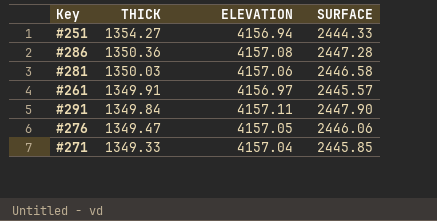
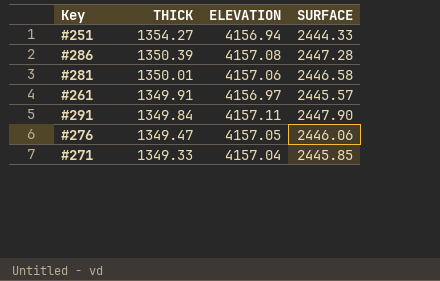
#286 | THICK: 1350.36 -> 1350.39
#281 | THICK: 1350.03 -> 1350.01

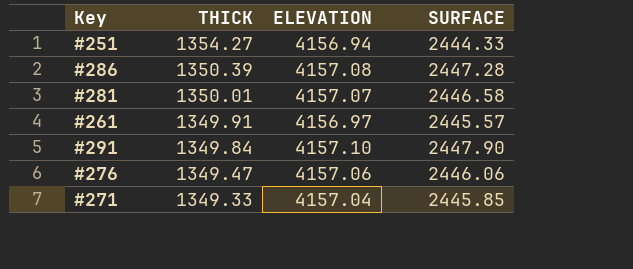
#281 | ELEVATION: 4157.06 -> 4157.07
#291 | ELEVATION: 4157.11 -> 4157.10
#276 | ELEVATION: 4157.05 -> 4157.06

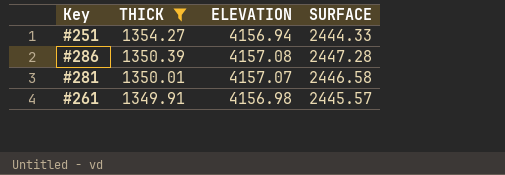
filter: none -> THICK >= 1349.91
#261 | ELEVATION: 4156.97 -> 4156.98

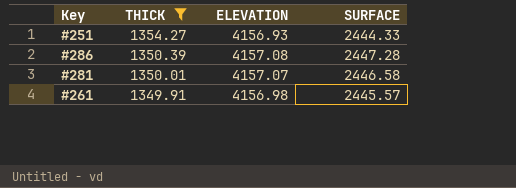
#251 | ELEVATION: 4156.94 -> 4156.93

